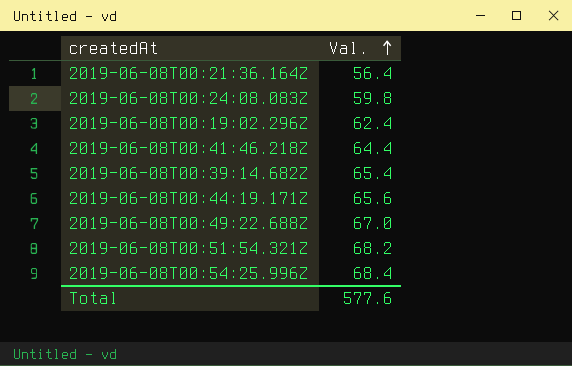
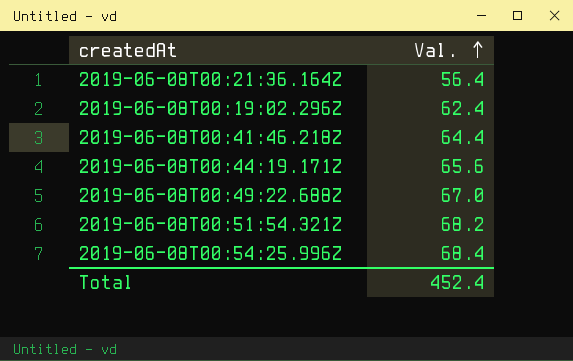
row 2019-06-08T00:24:08.083Z: 59.8 -> none
row 2019-06-08T00:39:14.682Z: 65.4 -> none
Total | Val.: 577.6 -> 452.4

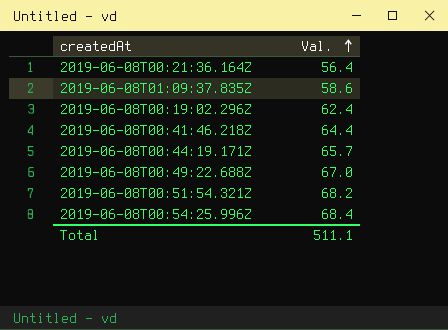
row 2019-06-08T01:09:37.835Z: none -> 58.6
2019-06-08T00:44:19.171Z | Val.: 65.6 -> 65.7
Total | Val.: 452.4 -> 511.1

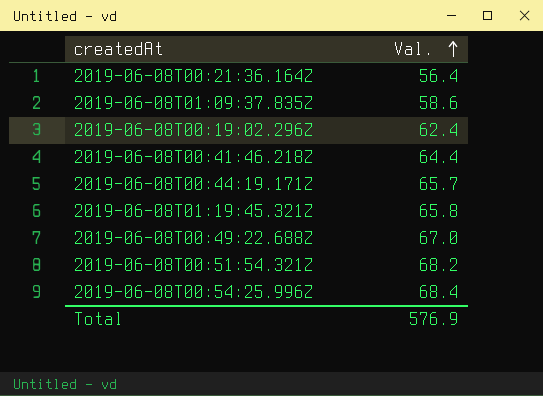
row 2019-06-08T01:19:45.321Z: none -> 65.8
Total | Val.: 511.1 -> 576.9

